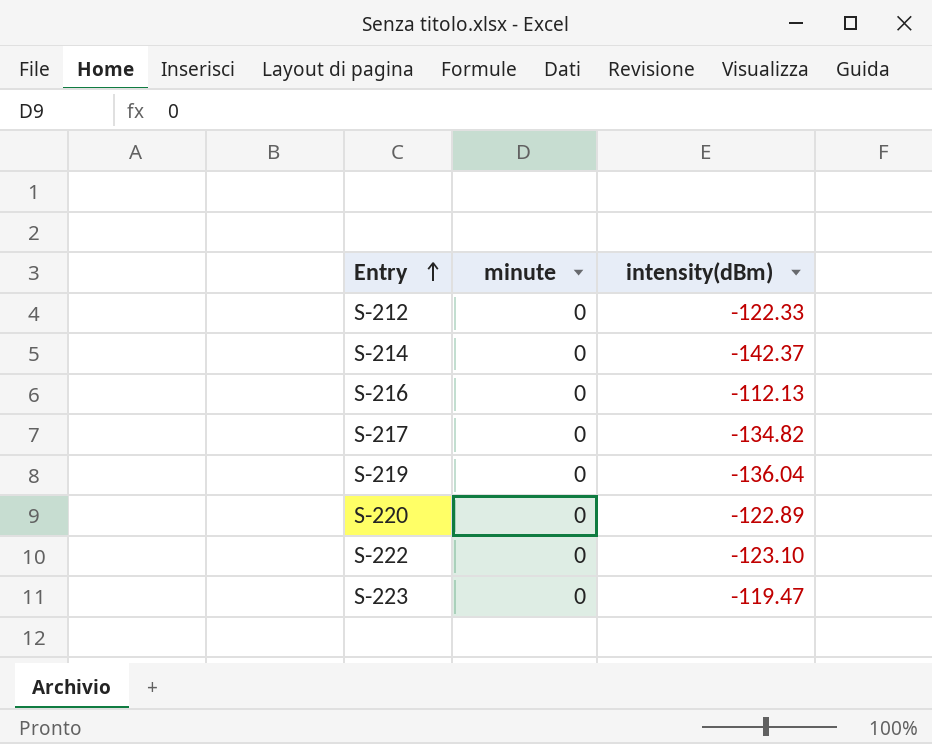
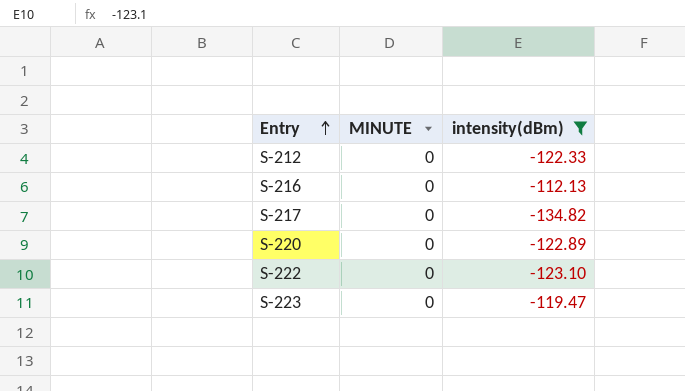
filter: none -> intensity(dBm) >= -134.82
column name: minute -> MINUTE

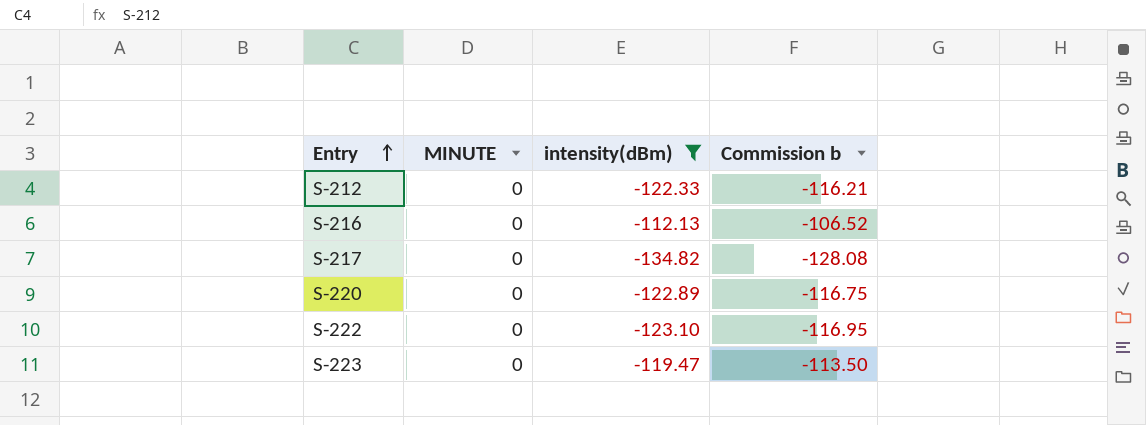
column Commission b | formula: none -> [intensity(dBm)] * 0.95

